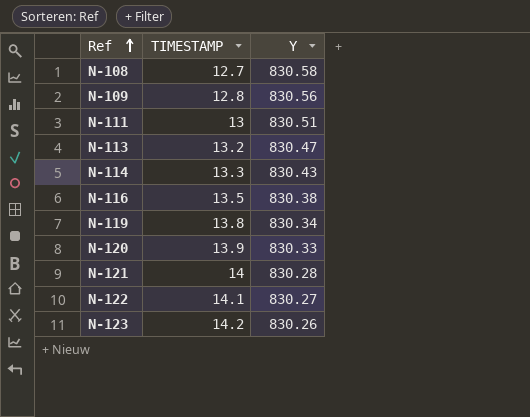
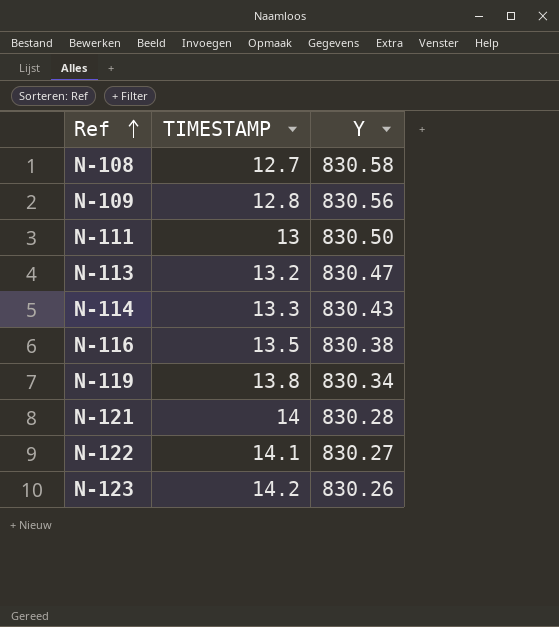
row N-120: 13.9 | 830.33 -> none
N-111 | Y: 830.51 -> 830.50

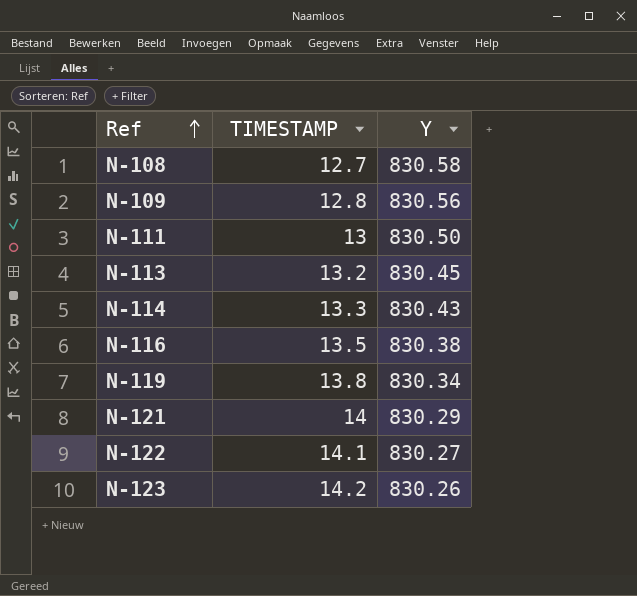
N-113 | Y: 830.47 -> 830.45
N-121 | Y: 830.28 -> 830.29

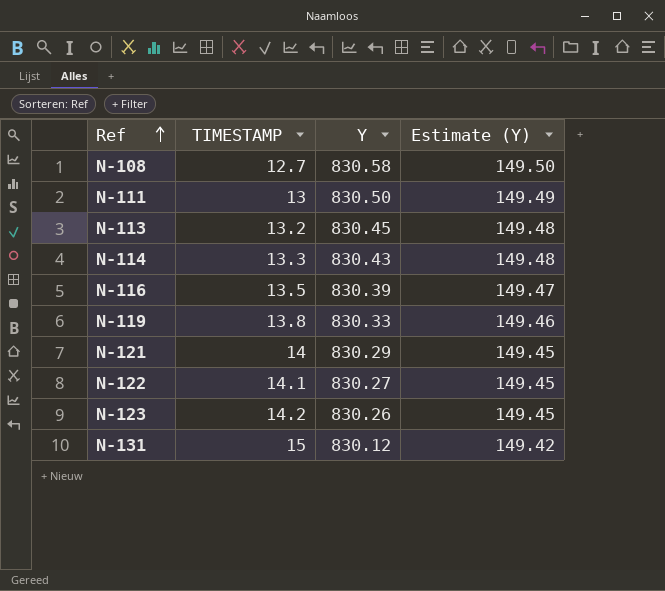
column Estimate (Y) | formula: none -> [Y] * 0.18
row N-109: 12.8 | 830.56 -> none
N-116 | Y: 830.38 -> 830.39
N-119 | Y: 830.34 -> 830.33
row N-131: none -> 15 | 830.12 | 149.42

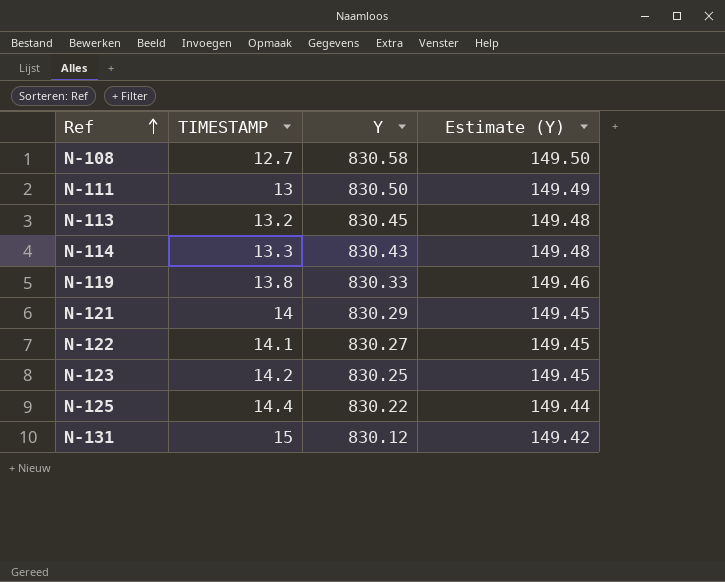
row N-116: 13.5 | 830.39 | 149.47 -> none
N-123 | Y: 830.26 -> 830.25
row N-125: none -> 14.4 | 830.22 | 149.44

